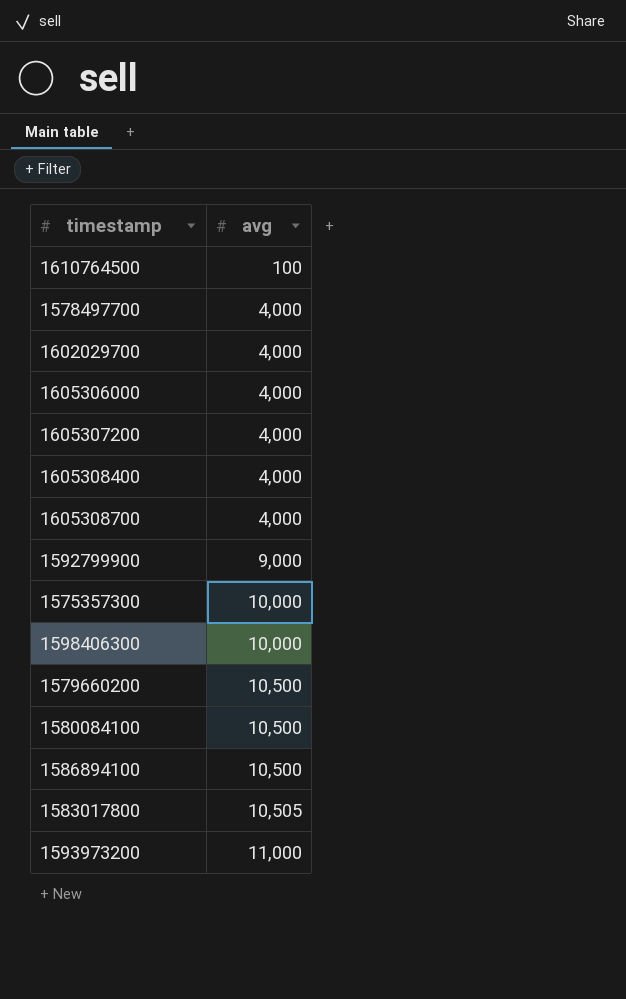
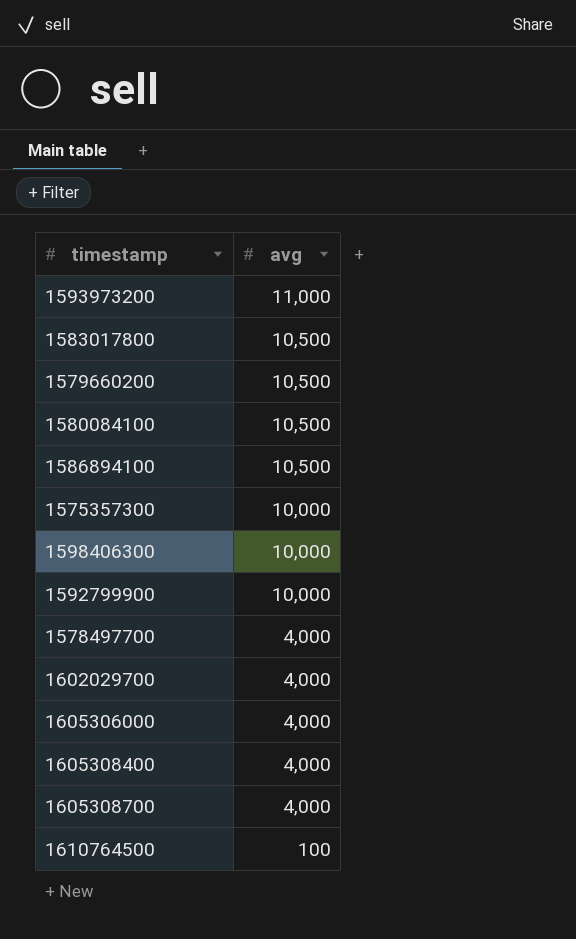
row order: avg ascending -> avg descending
row 1605307200: 4,000 -> none
1583017800 | avg: 10,505 -> 10,500
1592799900 | avg: 9,000 -> 10,000

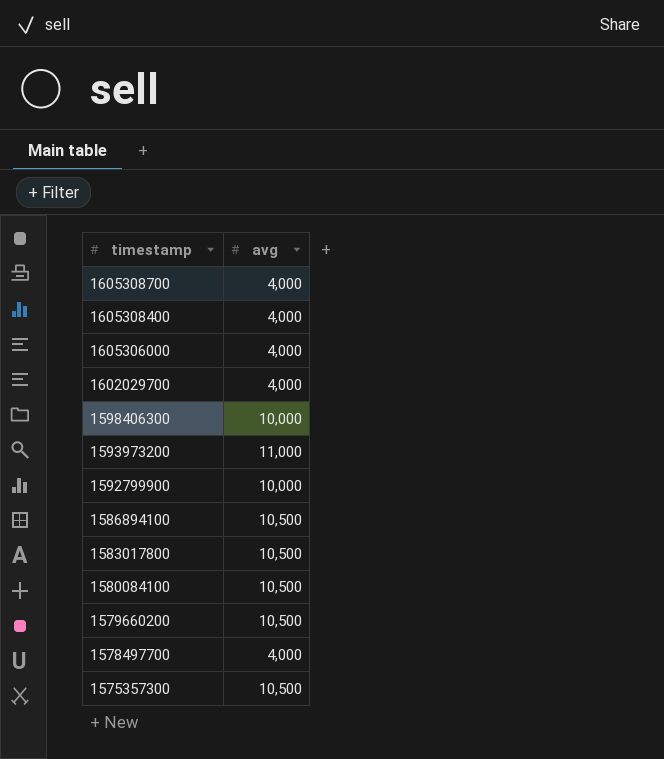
row order: avg descending -> timestamp descending
row 1610764500: 100 -> none
1575357300 | avg: 10,000 -> 10,500

